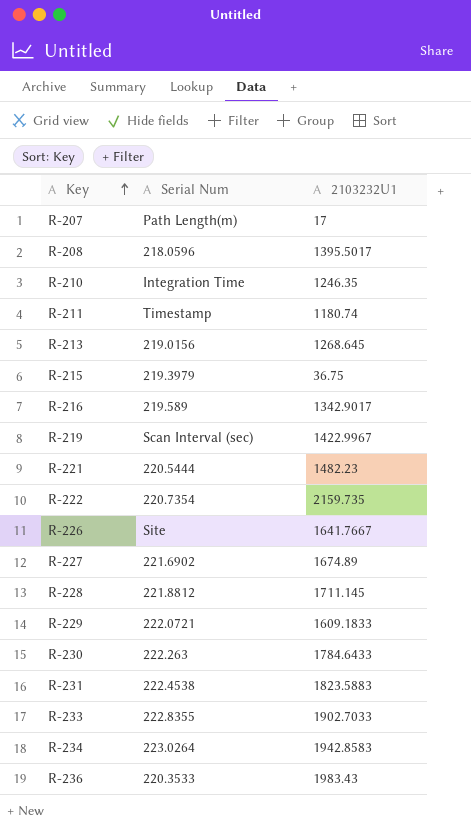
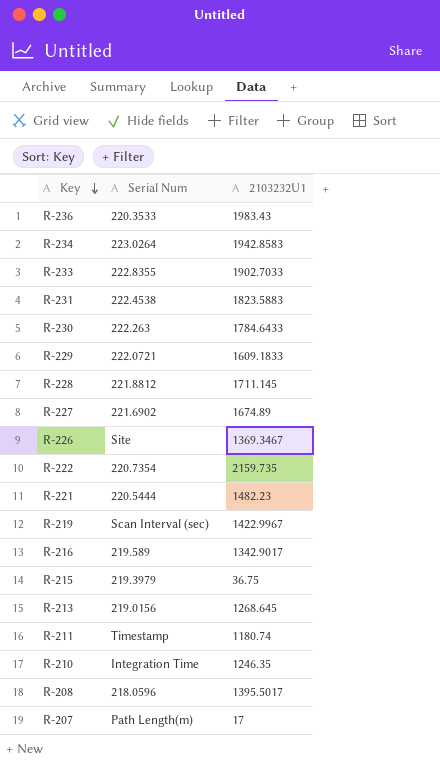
row order: Key ascending -> Key descending
R-226 | 2103232U1: 1641.7667 -> 1369.3467

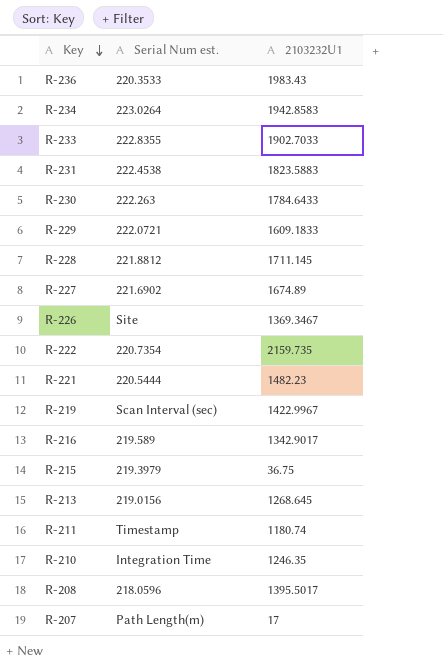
column name: Serial Num -> Serial Num est.

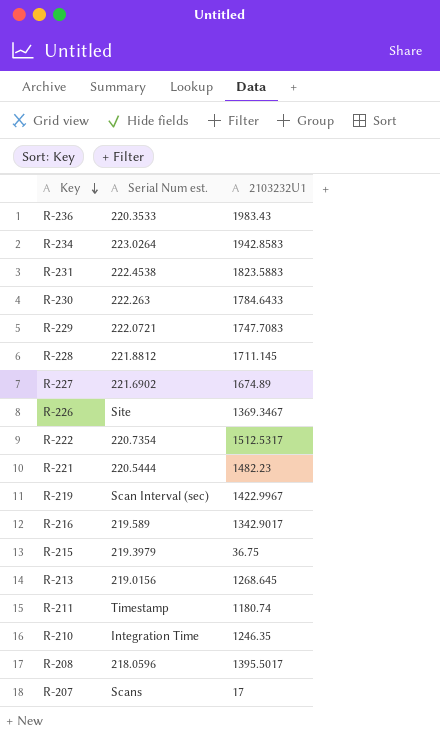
row R-233: 222.8355 | 1902.7033 -> none
R-229 | 2103232U1: 1609.1833 -> 1747.7083
R-222 | 2103232U1: 2159.735 -> 1512.5317
R-207 | Serial Num est.: Path Length(m) -> Scans

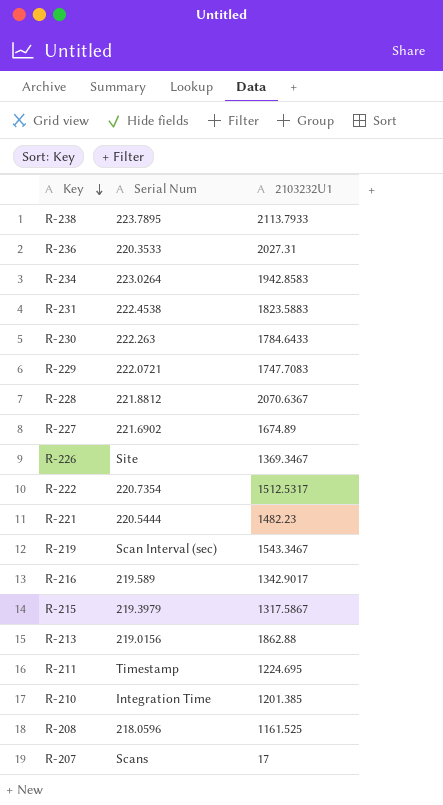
column name: Serial Num est. -> Serial Num
row R-238: none -> 223.7895 | 2113.7933
R-236 | 2103232U1: 1983.43 -> 2027.31
R-228 | 2103232U1: 1711.145 -> 2070.6367
R-219 | 2103232U1: 1422.9967 -> 1543.3467
R-215 | 2103232U1: 36.75 -> 1317.5867
R-213 | 2103232U1: 1268.645 -> 1862.88
R-211 | 2103232U1: 1180.74 -> 1224.695
R-210 | 2103232U1: 1246.35 -> 1201.385
R-208 | 2103232U1: 1395.5017 -> 1161.525

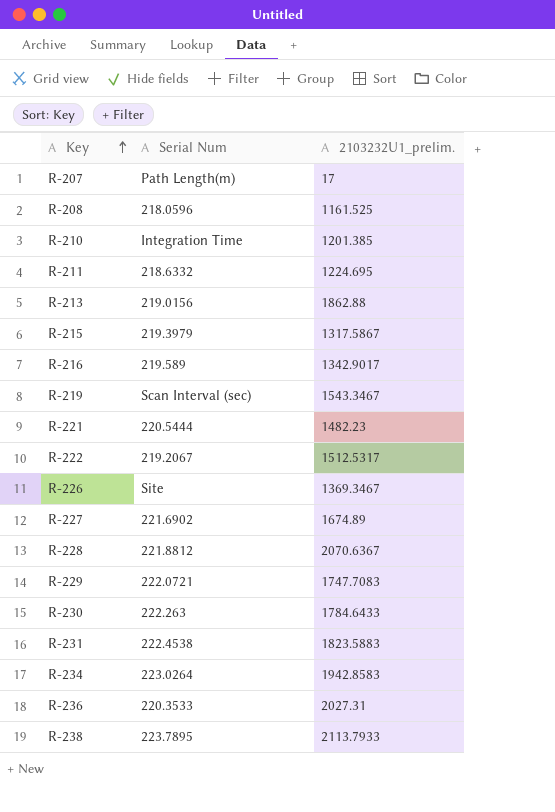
row order: Key descending -> Key ascending
column name: 2103232U1 -> 2103232U1_prelim.
R-207 | Serial Num: Scans -> Path Length(m)
R-211 | Serial Num: Timestamp -> 218.6332
R-222 | Serial Num: 220.7354 -> 219.2067

